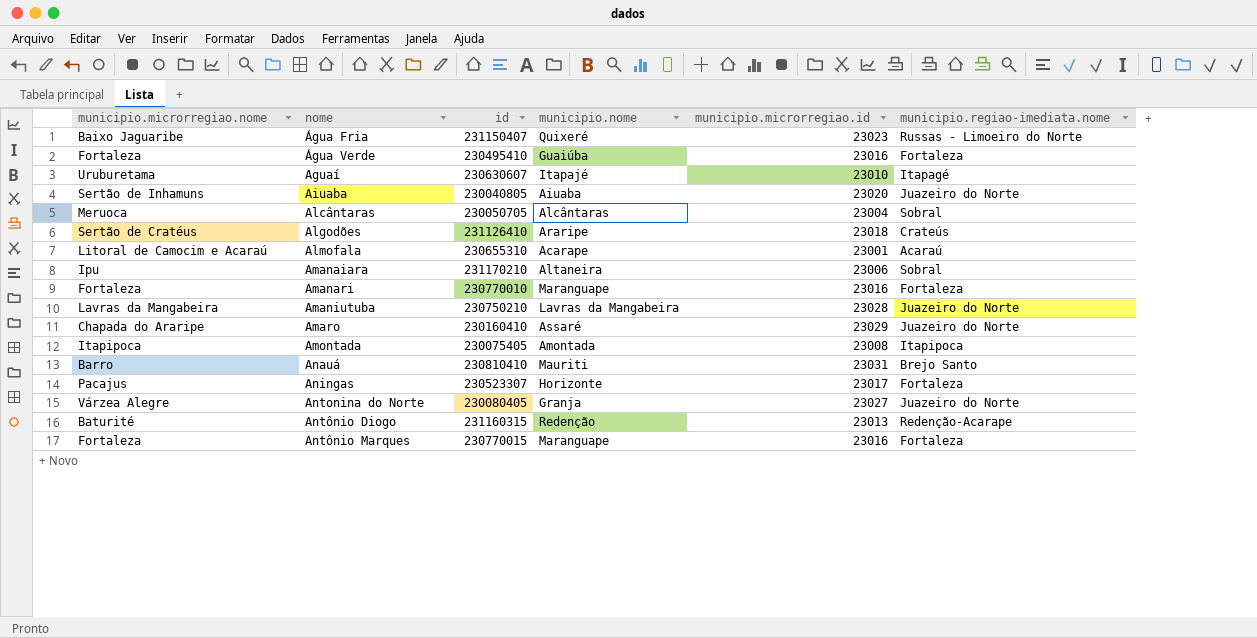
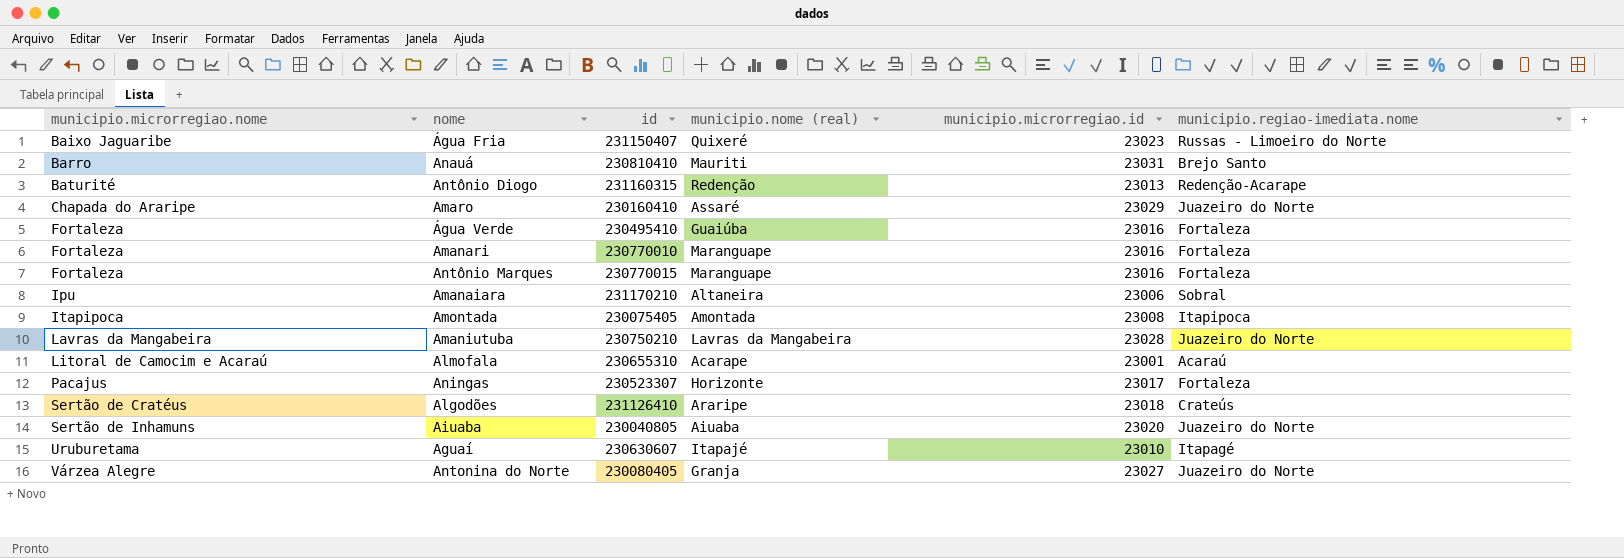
row order: nome ascending -> municipio.microrregiao.nome ascending
column name: municipio.nome -> municipio.nome (real)
row Alcântaras: Meruoca | 230050705 | Alcântaras | 23004 | Sobral -> none

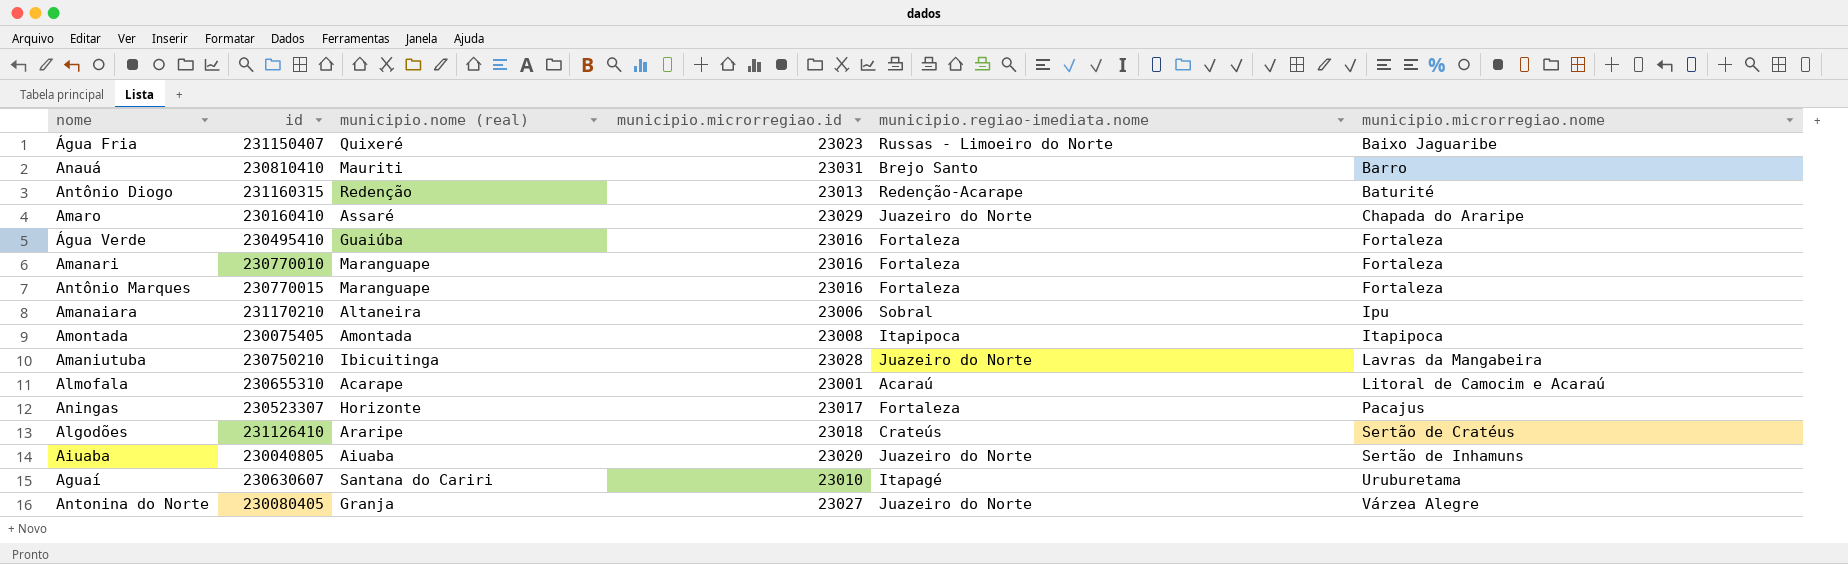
column municipio.microrregiao.nome | position: 1 -> 6
Amaniutuba | municipio.nome (real): Lavras da Mangabeira -> Ibicuitinga
Aguaí | municipio.nome (real): Itapajé -> Santana do Cariri

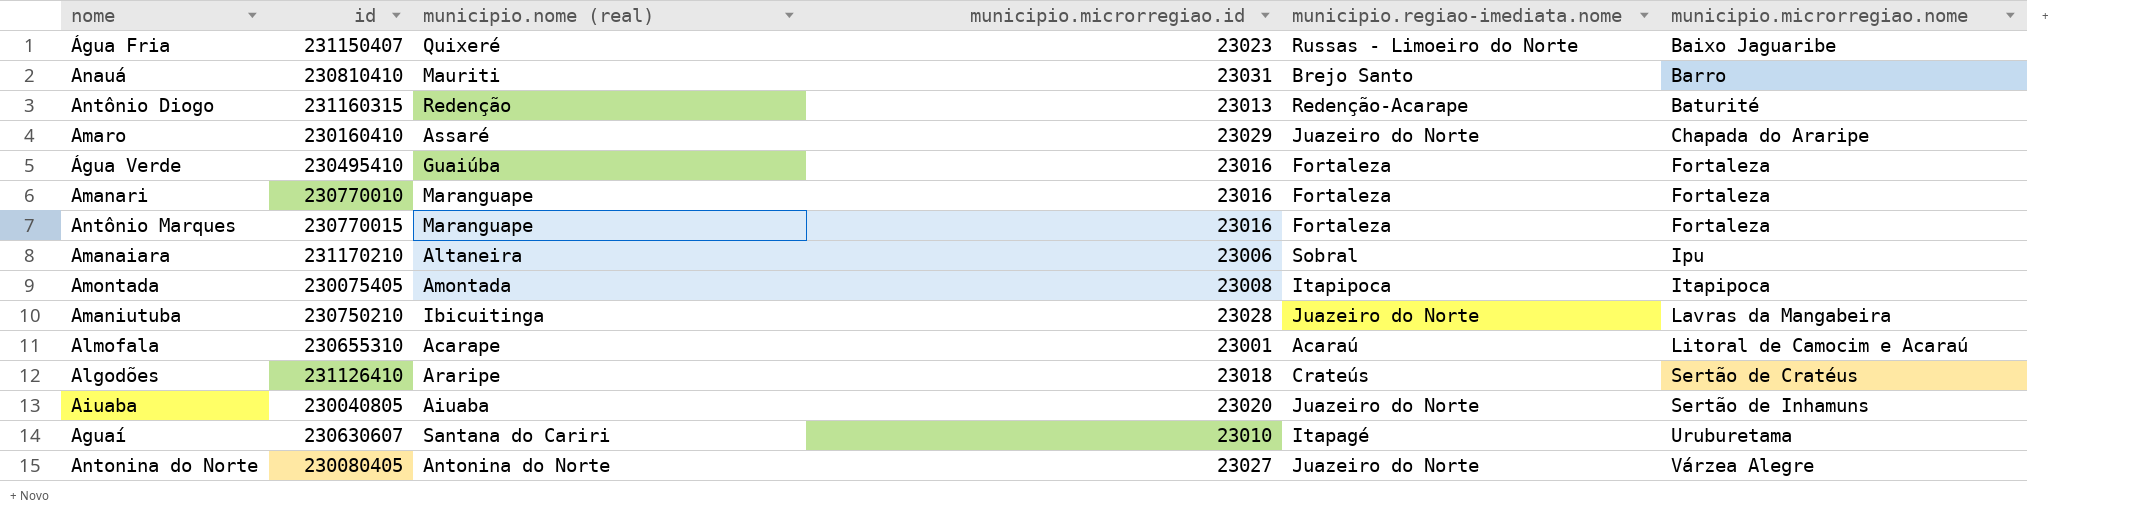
row Aningas: 230523307 | Horizonte | 23017 | Fortaleza | Pacajus -> none
Antonina do Norte | municipio.nome (real): Granja -> Antonina do Norte

